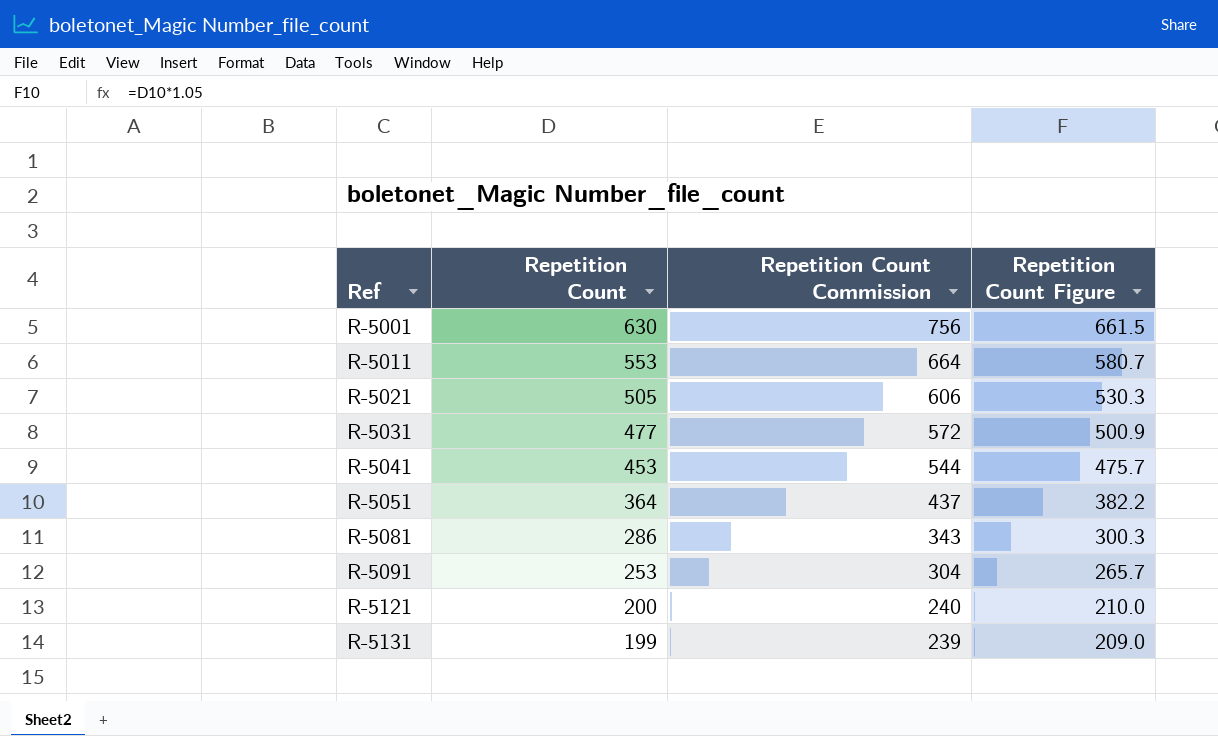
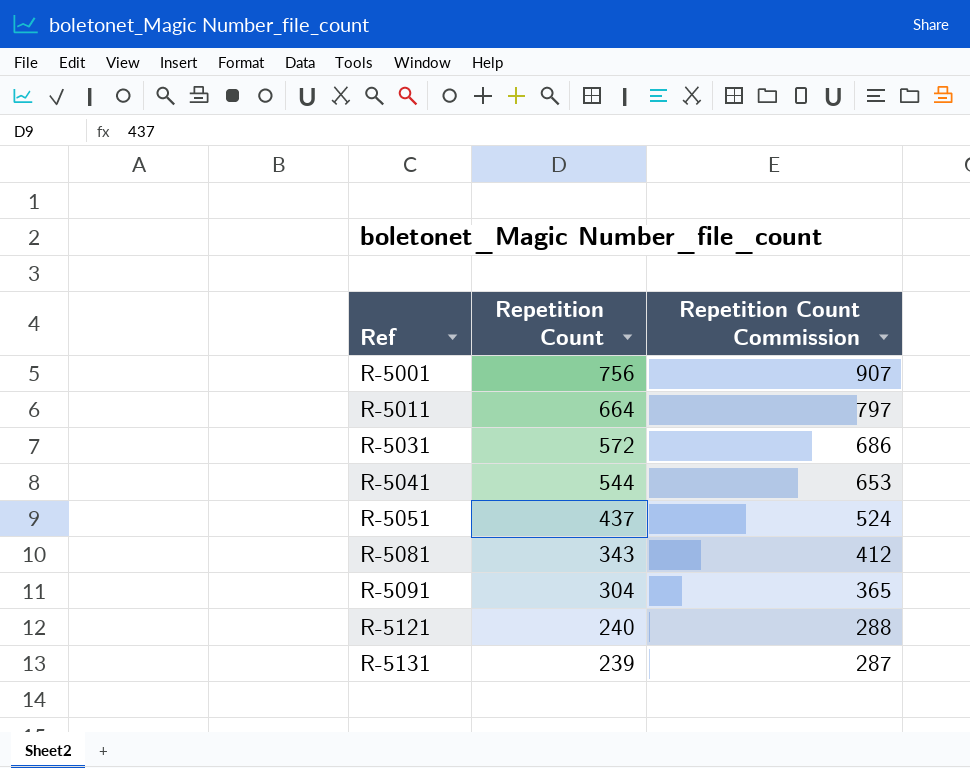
column Repetition Count Figure | formula: [Repetition Count] * 1.05 -> none
row R-5021: 505 | 606 | 530.3 -> none
R-5001 | Repetition Count: 630 -> 756
R-5001 | Repetition Count Commission: 756 -> 907
R-5011 | Repetition Count: 553 -> 664
R-5011 | Repetition Count Commission: 664 -> 797
R-5031 | Repetition Count: 477 -> 572
R-5031 | Repetition Count Commission: 572 -> 686
R-5041 | Repetition Count: 453 -> 544
R-5041 | Repetition Count Commission: 544 -> 653
R-5051 | Repetition Count: 364 -> 437
R-5051 | Repetition Count Commission: 437 -> 524
R-5081 | Repetition Count: 286 -> 343
R-5081 | Repetition Count Commission: 343 -> 412
R-5091 | Repetition Count: 253 -> 304
R-5091 | Repetition Count Commission: 304 -> 365
R-5121 | Repetition Count: 200 -> 240
R-5121 | Repetition Count Commission: 240 -> 288
R-5131 | Repetition Count: 199 -> 239
R-5131 | Repetition Count Commission: 239 -> 287

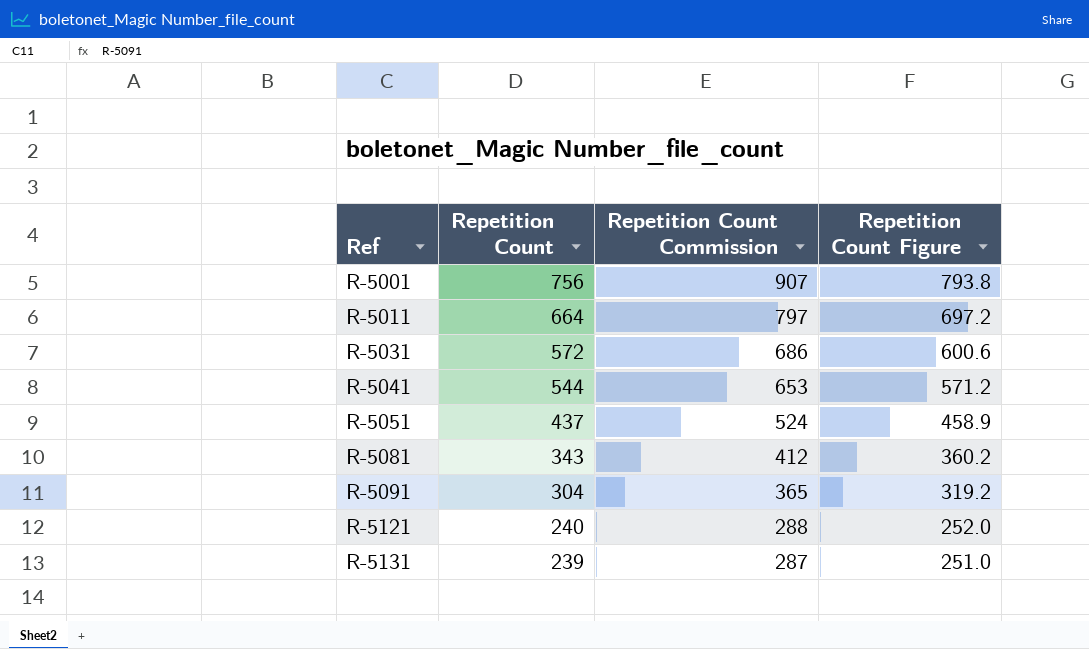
column Repetition Count Figure | formula: none -> [Repetition Count] * 1.05

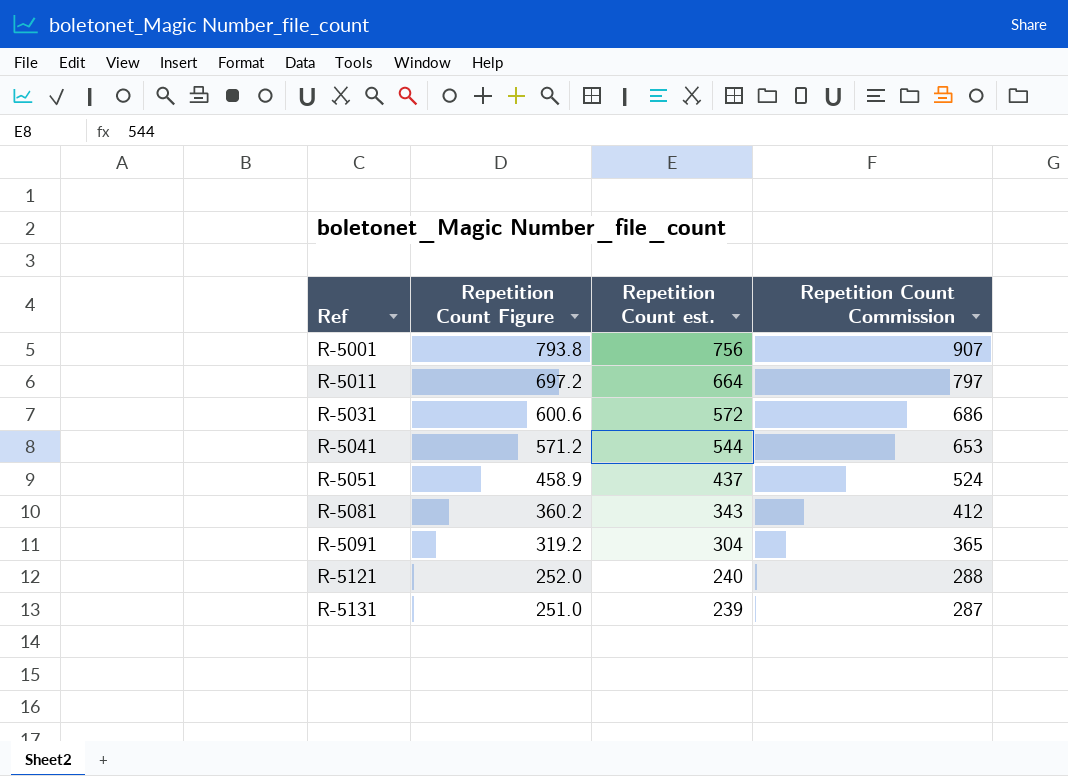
column Repetition Count Figure | position: 4 -> 2
column name: Repetition Count -> Repetition Count est.

